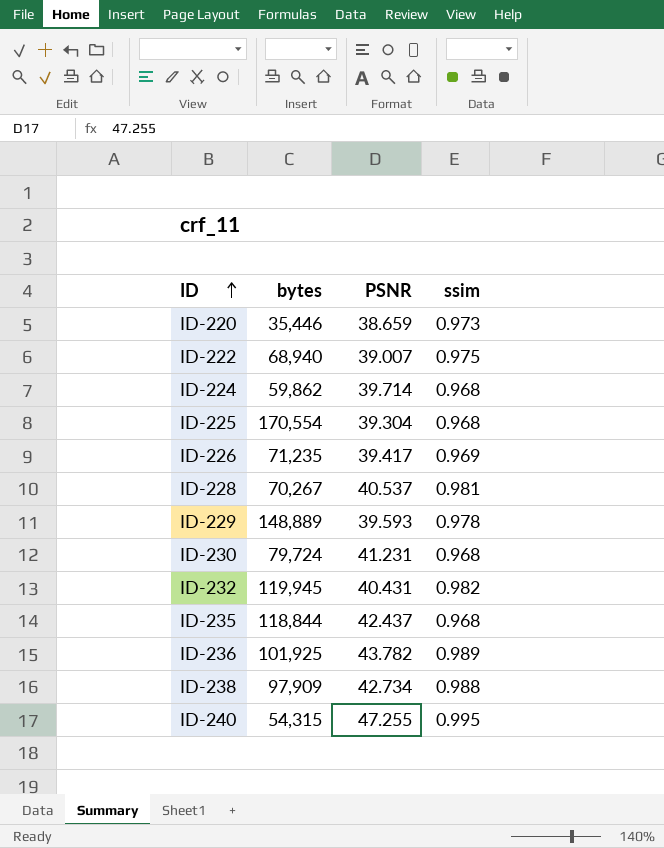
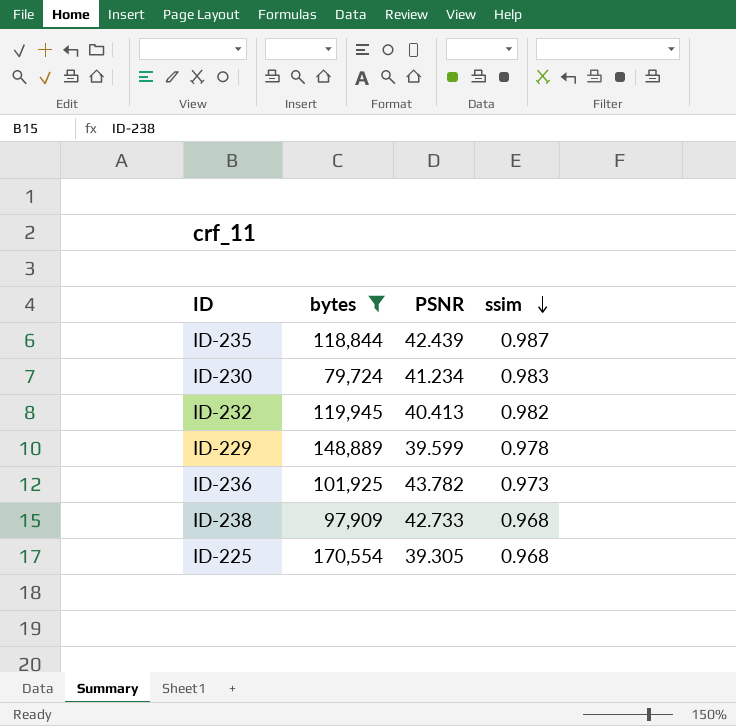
filter: none -> bytes >= 79,724
row order: ID ascending -> ssim descending
ID-235 | PSNR: 42.437 -> 42.439
ID-235 | ssim: 0.968 -> 0.987
ID-230 | PSNR: 41.231 -> 41.234
ID-230 | ssim: 0.968 -> 0.983
ID-232 | PSNR: 40.431 -> 40.413
ID-229 | PSNR: 39.593 -> 39.599
ID-236 | ssim: 0.989 -> 0.973
ID-238 | PSNR: 42.734 -> 42.733
ID-238 | ssim: 0.988 -> 0.968
ID-225 | PSNR: 39.304 -> 39.305

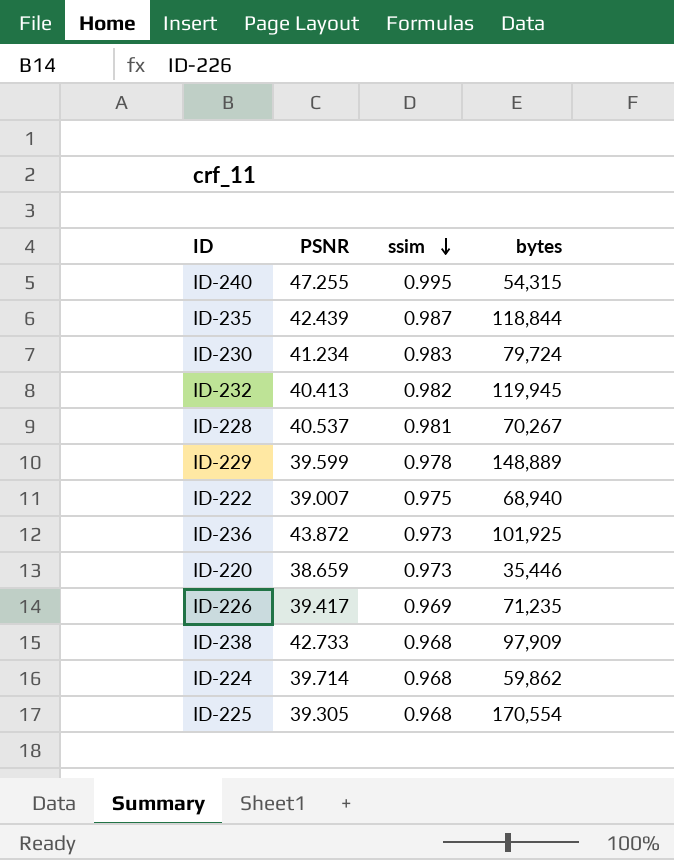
filter: bytes >= 79,724 -> none
column bytes | position: 2 -> 4
ID-236 | PSNR: 43.782 -> 43.872

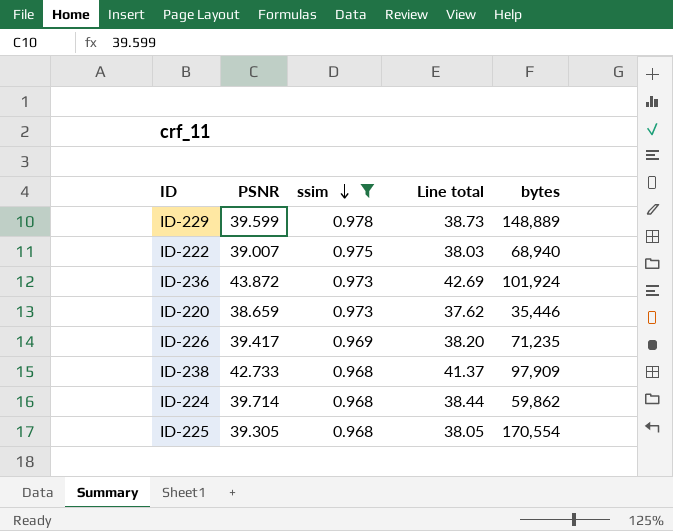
filter: none -> ssim <= 0.978
column Line total | formula: none -> [PSNR] * [ssim]
ID-236 | bytes: 101,925 -> 101,924

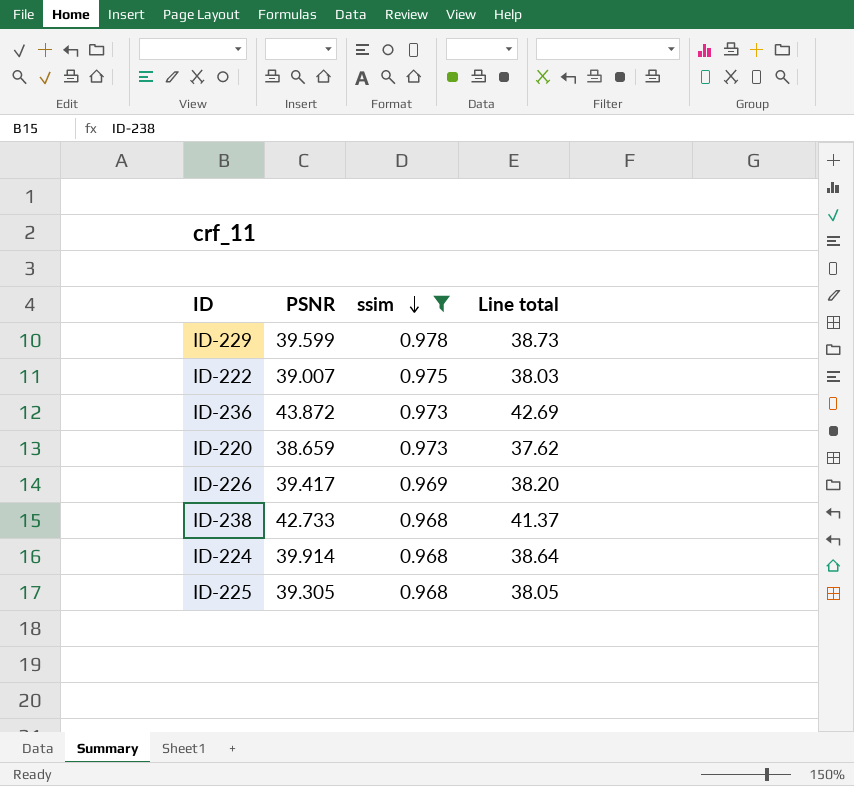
column bytes | position: 5 -> none
ID-224 | PSNR: 39.714 -> 39.914
ID-224 | Line total: 38.44 -> 38.64

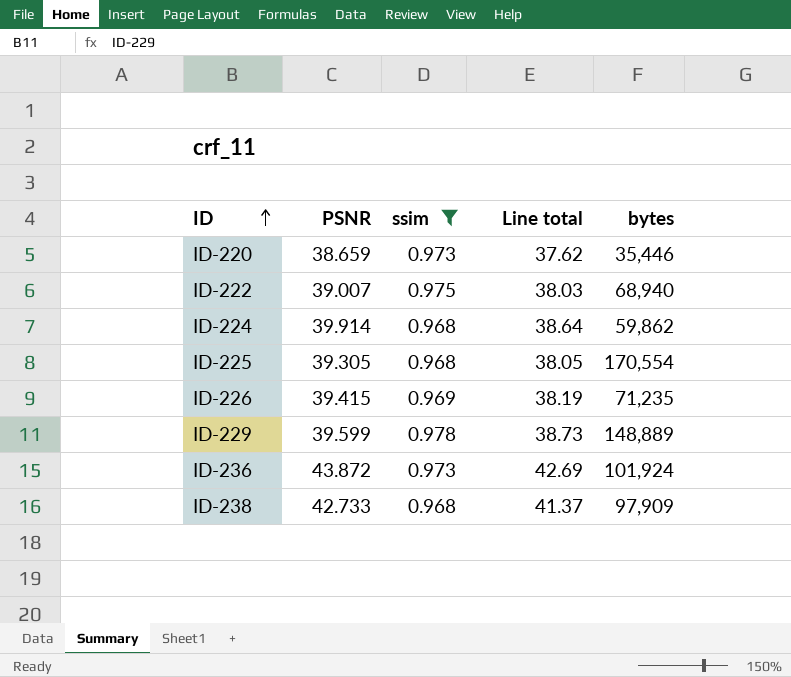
row order: ssim descending -> ID ascending
column bytes | position: none -> 5
ID-226 | PSNR: 39.417 -> 39.415
ID-226 | Line total: 38.20 -> 38.19

